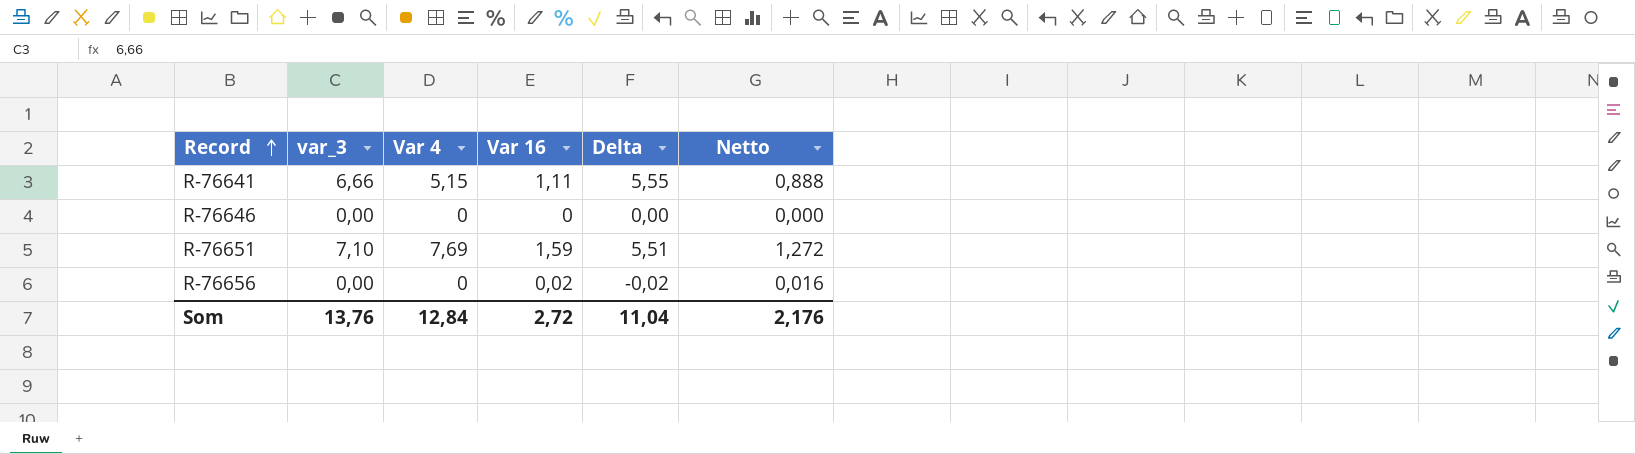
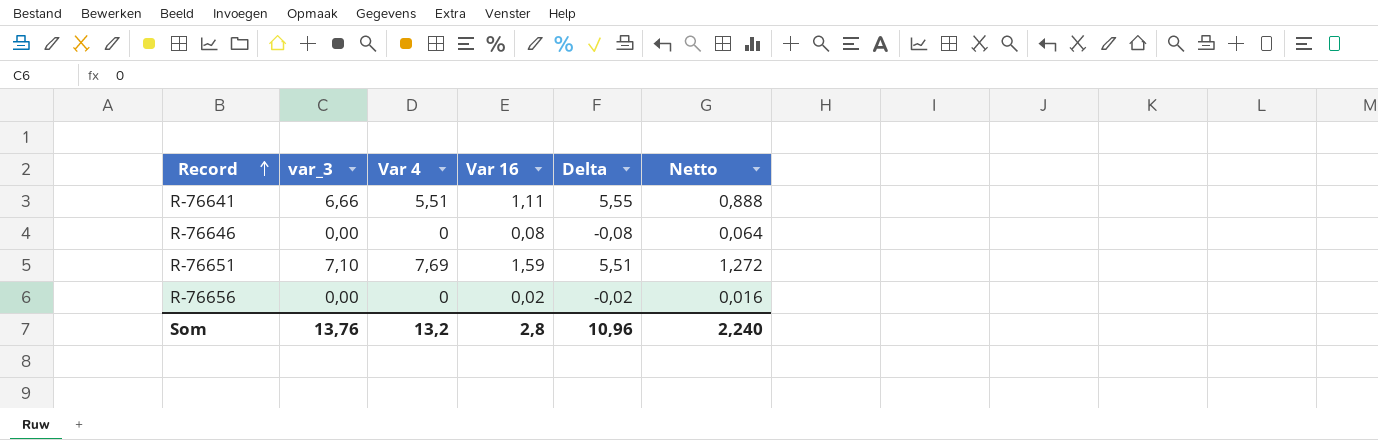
R-76641 | Var 4: 5,15 -> 5,51
R-76646 | Var 16: 0 -> 0,08
R-76646 | Delta: 0,00 -> -0,08
R-76646 | Netto: 0,000 -> 0,064
Som | Var 4: 12,84 -> 13,2
Som | Var 16: 2,72 -> 2,8
Som | Delta: 11,04 -> 10,96
Som | Netto: 2,176 -> 2,240

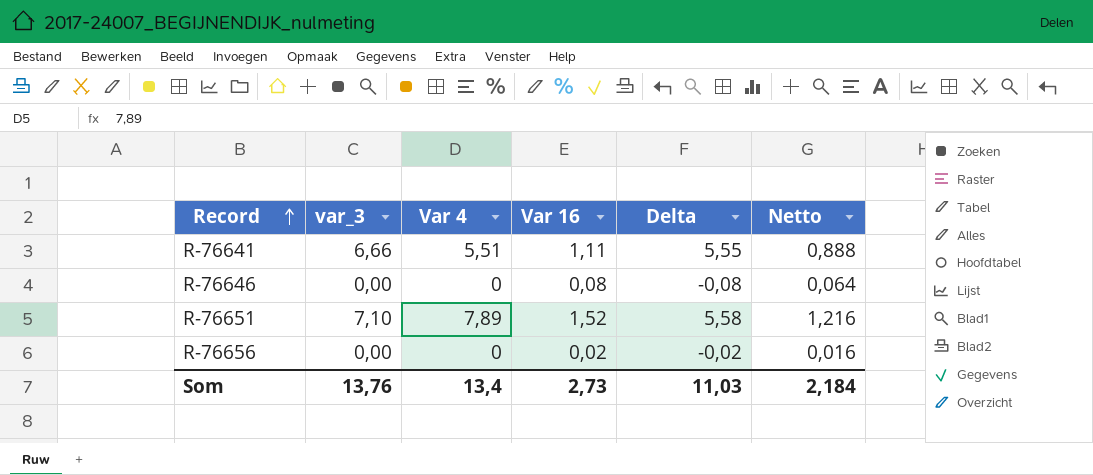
R-76651 | Var 4: 7,69 -> 7,89
R-76651 | Var 16: 1,59 -> 1,52
R-76651 | Delta: 5,51 -> 5,58
R-76651 | Netto: 1,272 -> 1,216
Som | Var 4: 13,2 -> 13,4
Som | Var 16: 2,8 -> 2,73
Som | Delta: 10,96 -> 11,03
Som | Netto: 2,240 -> 2,184

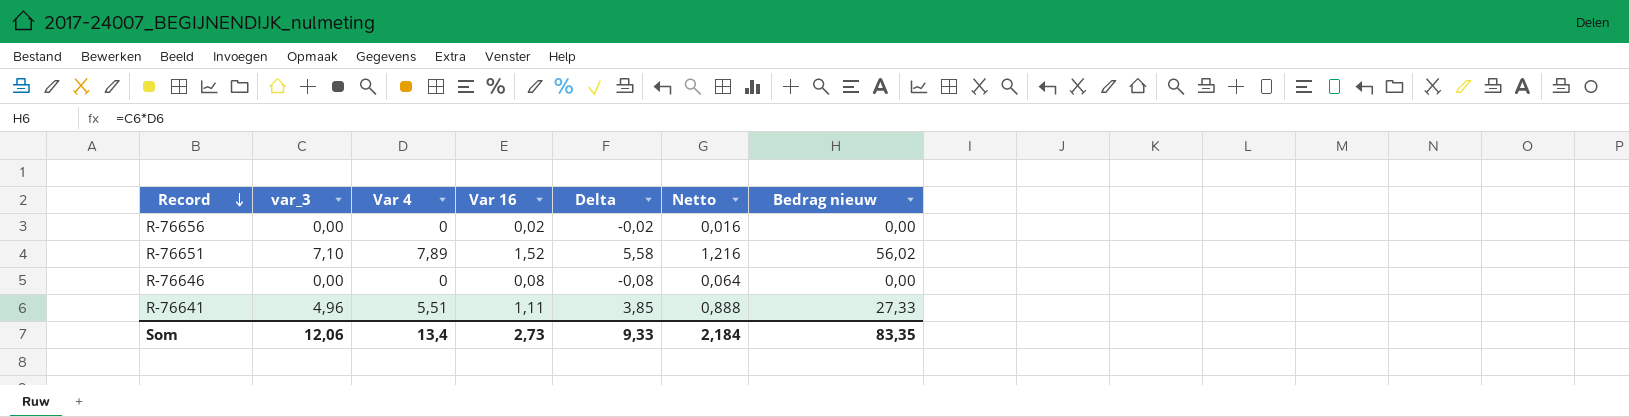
row order: Record ascending -> Record descending
column Bedrag nieuw | formula: none -> [var_3] * [Var 4]
R-76641 | var_3: 6,66 -> 4,96
R-76641 | Delta: 5,55 -> 3,85
Som | var_3: 13,76 -> 12,06
Som | Delta: 11,03 -> 9,33

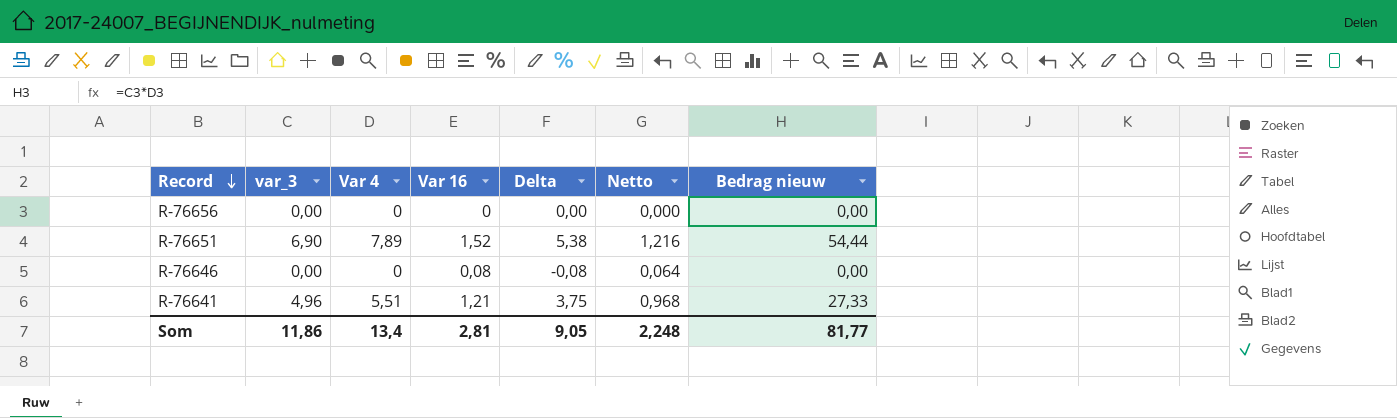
R-76656 | Var 16: 0,02 -> 0
R-76656 | Delta: -0,02 -> 0,00
R-76656 | Netto: 0,016 -> 0,000
R-76651 | var_3: 7,10 -> 6,90
R-76651 | Delta: 5,58 -> 5,38
R-76651 | Bedrag nieuw: 56,02 -> 54,44
R-76641 | Var 16: 1,11 -> 1,21
R-76641 | Delta: 3,85 -> 3,75
R-76641 | Netto: 0,888 -> 0,968
Som | var_3: 12,06 -> 11,86
Som | Var 16: 2,73 -> 2,81
Som | Delta: 9,33 -> 9,05
Som | Netto: 2,184 -> 2,248
Som | Bedrag nieuw: 83,35 -> 81,77

